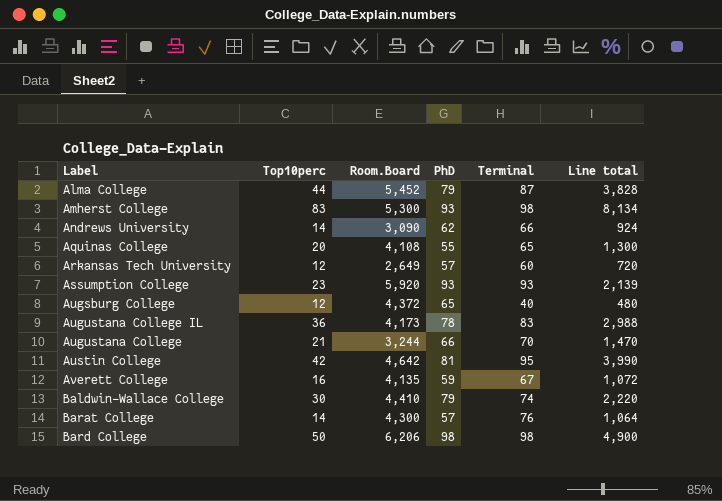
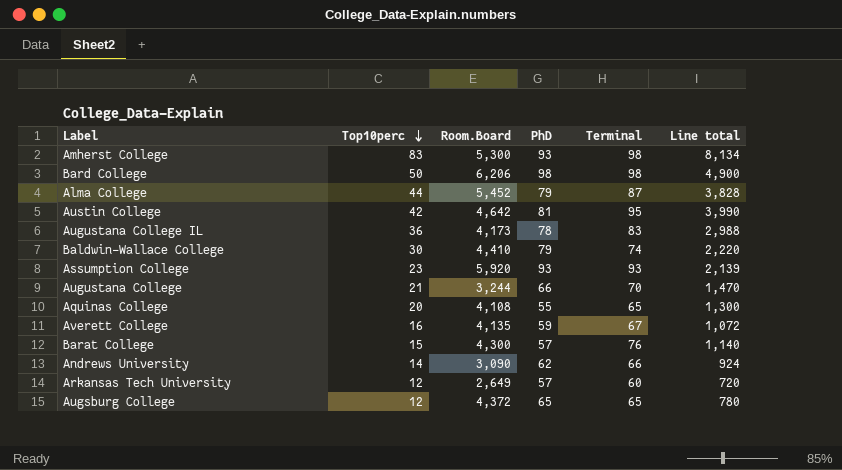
row order: none -> Top10perc descending
Barat College | Top10perc: 14 -> 15
Barat College | Line total: 1,064 -> 1,140
Augsburg College | Terminal: 40 -> 65
Augsburg College | Line total: 480 -> 780

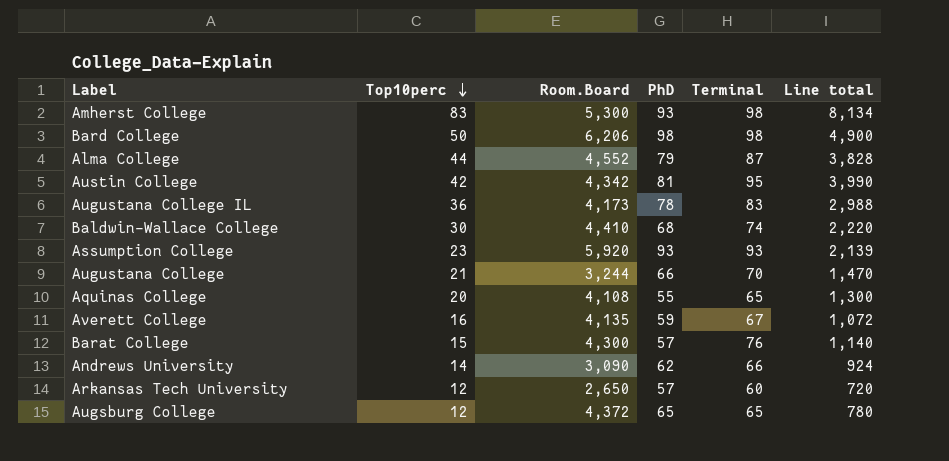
Alma College | Room.Board: 5,452 -> 4,552
Austin College | Room.Board: 4,642 -> 4,342
Baldwin-Wallace College | PhD: 79 -> 68
Arkansas Tech University | Room.Board: 2,649 -> 2,650

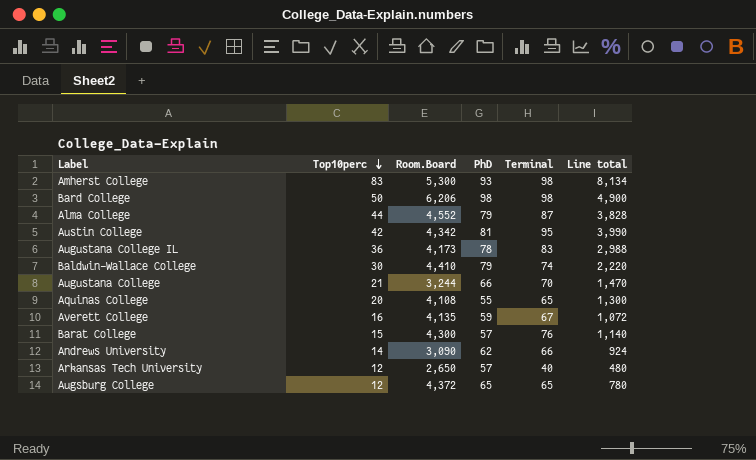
row Assumption College: 23 | 5,920 | 93 | 93 | 2,139 -> none
Baldwin-Wallace College | PhD: 68 -> 79
Arkansas Tech University | Terminal: 60 -> 40
Arkansas Tech University | Line total: 720 -> 480

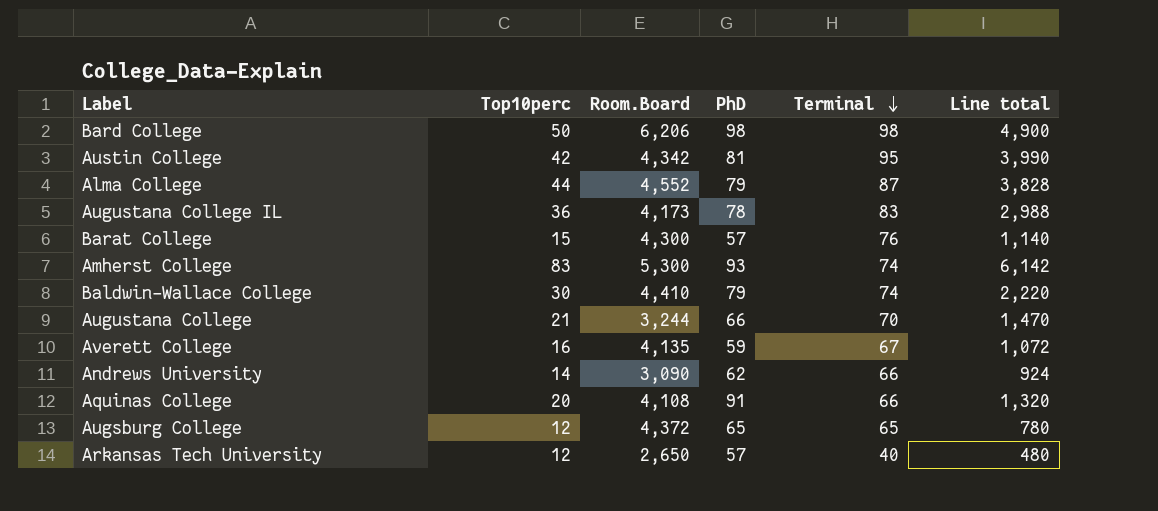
row order: Top10perc descending -> Terminal descending
Amherst College | Terminal: 98 -> 74
Amherst College | Line total: 8,134 -> 6,142
Aquinas College | PhD: 55 -> 91
Aquinas College | Terminal: 65 -> 66
Aquinas College | Line total: 1,300 -> 1,320

